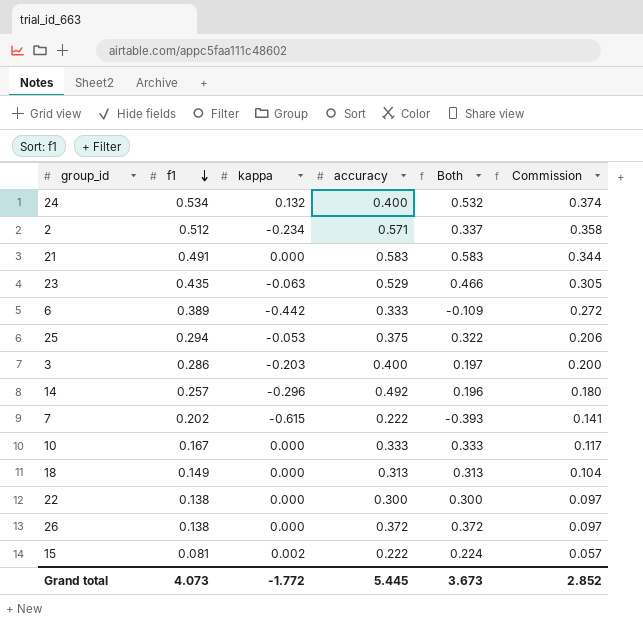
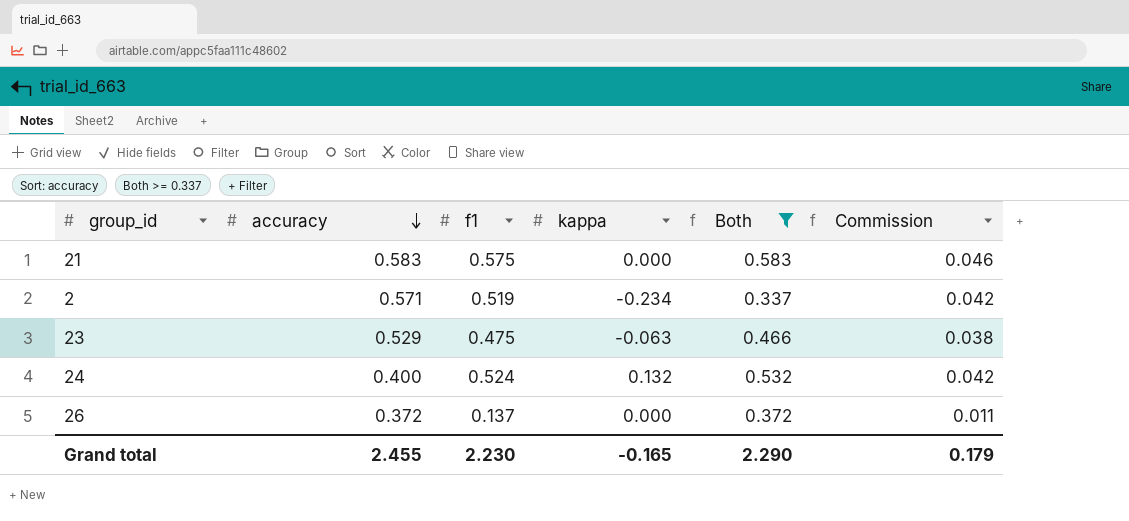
filter: none -> Both >= 0.337
row order: f1 descending -> accuracy descending
column accuracy | position: 4 -> 2
column Commission | formula: [f1] * 0.7 -> [f1] * 0.08
21 | f1: 0.491 -> 0.575
2 | f1: 0.512 -> 0.519
23 | f1: 0.435 -> 0.475
24 | f1: 0.534 -> 0.524
26 | f1: 0.138 -> 0.137
Grand total | accuracy: 5.445 -> 2.455
Grand total | f1: 4.073 -> 2.230
Grand total | kappa: -1.772 -> -0.165
Grand total | Both: 3.673 -> 2.290
Grand total | Commission: 2.852 -> 0.179

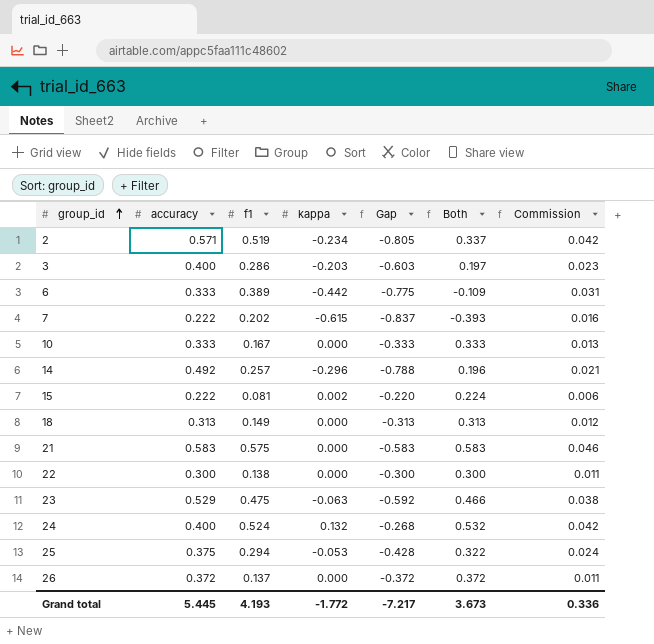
filter: Both >= 0.337 -> none
row order: accuracy descending -> group_id ascending
column Gap | formula: none -> [kappa] - [accuracy]
Grand total | accuracy: 2.455 -> 5.445
Grand total | f1: 2.230 -> 4.193
Grand total | kappa: -0.165 -> -1.772
Grand total | Both: 2.290 -> 3.673
Grand total | Commission: 0.179 -> 0.336

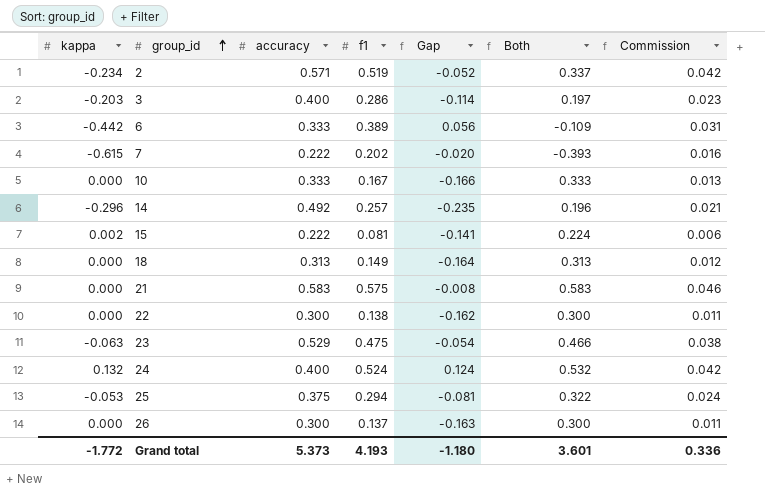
column kappa | position: 4 -> 1
column Gap | formula: [kappa] - [accuracy] -> [f1] - [accuracy]
26 | accuracy: 0.372 -> 0.300
26 | Both: 0.372 -> 0.300
Grand total | accuracy: 5.445 -> 5.373
Grand total | Gap: -7.217 -> -1.180
Grand total | Both: 3.673 -> 3.601

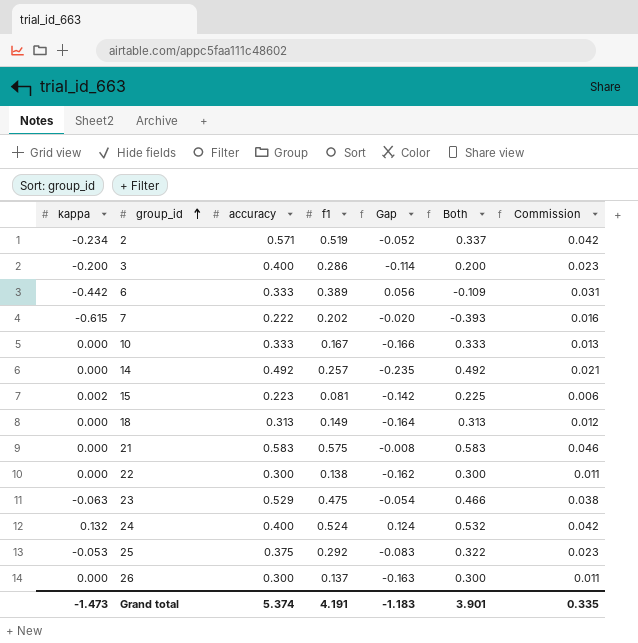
3 | kappa: -0.203 -> -0.200
3 | Both: 0.197 -> 0.200
14 | kappa: -0.296 -> 0.000
14 | Both: 0.196 -> 0.492
15 | accuracy: 0.222 -> 0.223
15 | Gap: -0.141 -> -0.142
15 | Both: 0.224 -> 0.225
25 | f1: 0.294 -> 0.292
25 | Gap: -0.081 -> -0.083
25 | Commission: 0.024 -> 0.023
Grand total | kappa: -1.772 -> -1.473
Grand total | accuracy: 5.373 -> 5.374
Grand total | f1: 4.193 -> 4.191
Grand total | Gap: -1.180 -> -1.183
Grand total | Both: 3.601 -> 3.901
Grand total | Commission: 0.336 -> 0.335

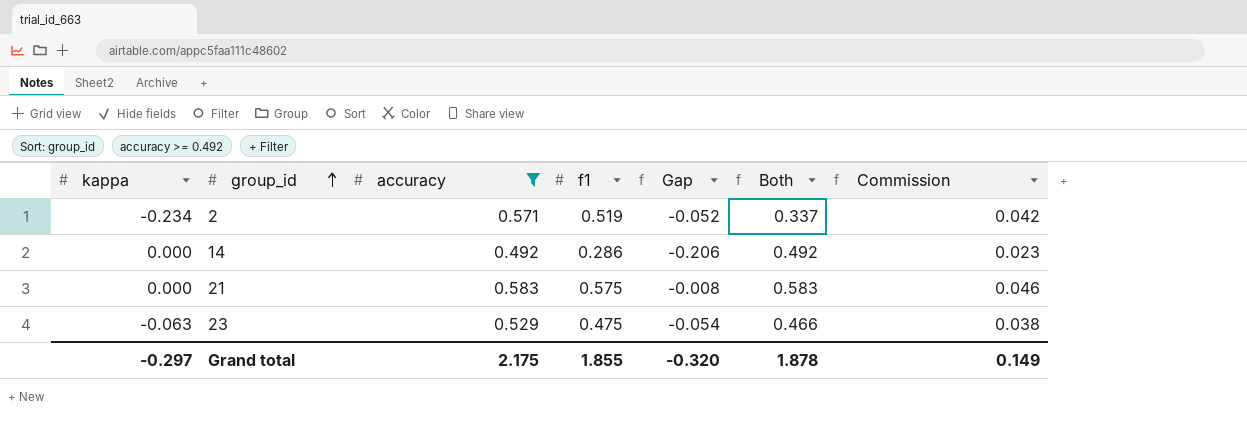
filter: none -> accuracy >= 0.492
14 | f1: 0.257 -> 0.286
14 | Gap: -0.235 -> -0.206
14 | Commission: 0.021 -> 0.023
Grand total | kappa: -1.473 -> -0.297
Grand total | accuracy: 5.374 -> 2.175
Grand total | f1: 4.191 -> 1.855
Grand total | Gap: -1.183 -> -0.320
Grand total | Both: 3.901 -> 1.878
Grand total | Commission: 0.335 -> 0.149

